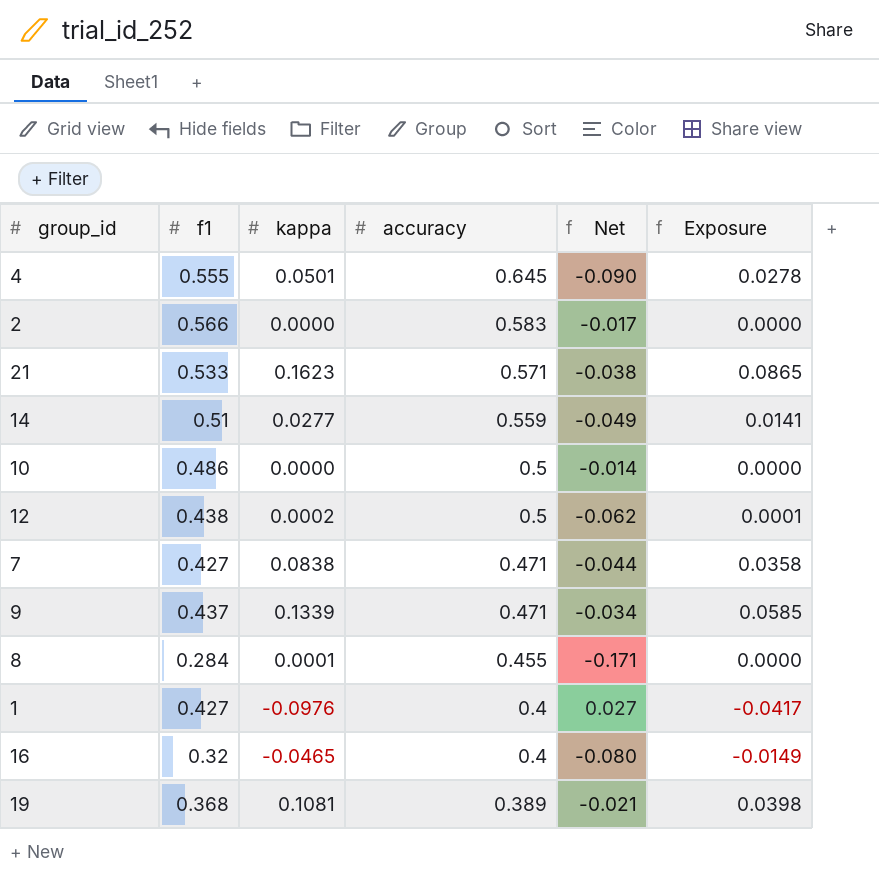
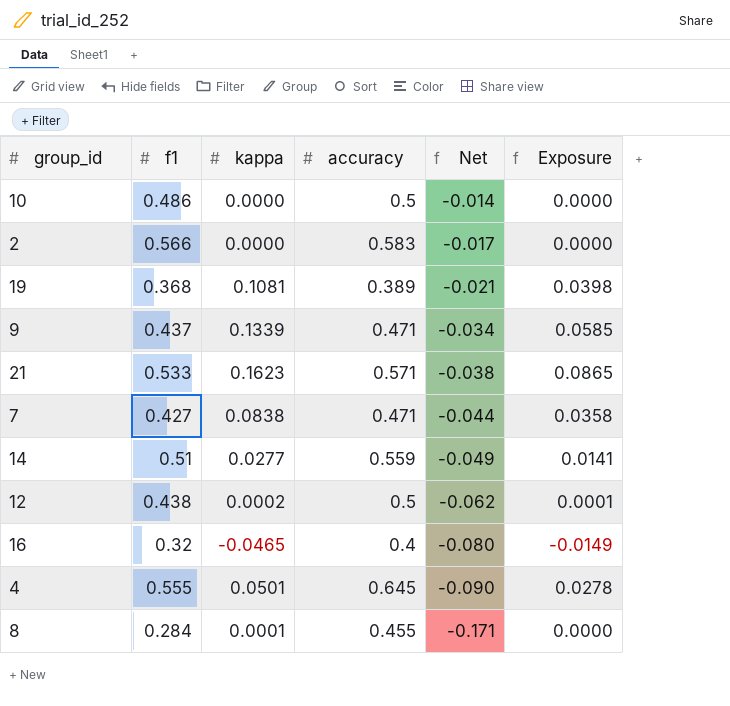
row order: accuracy descending -> Net descending
row 1: 0.427 | -0.0976 | 0.4 | 0.027 | -0.0417 -> none

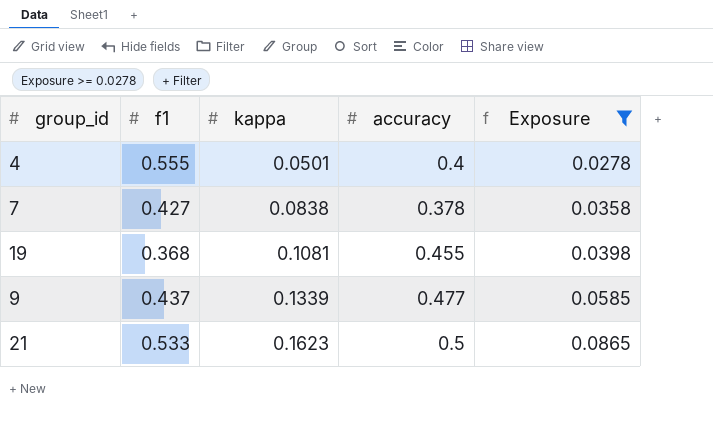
filter: none -> Exposure >= 0.0278
row order: Net descending -> kappa ascending
column Net | formula: [f1] - [accuracy] -> none
4 | accuracy: 0.645 -> 0.4
7 | accuracy: 0.471 -> 0.378
19 | accuracy: 0.389 -> 0.455
9 | accuracy: 0.471 -> 0.477
21 | accuracy: 0.571 -> 0.5

